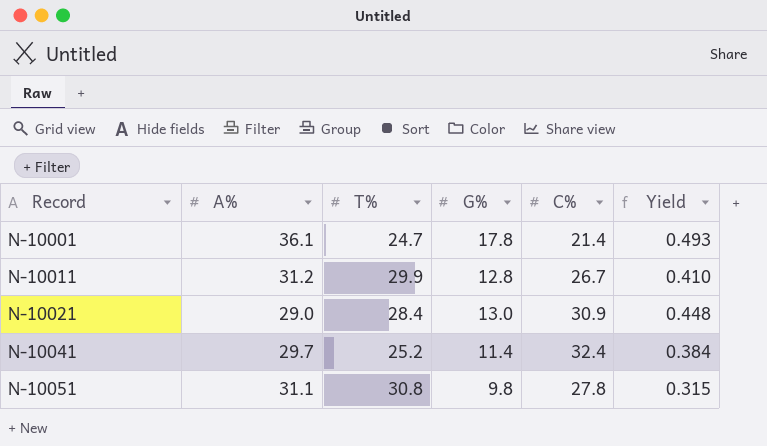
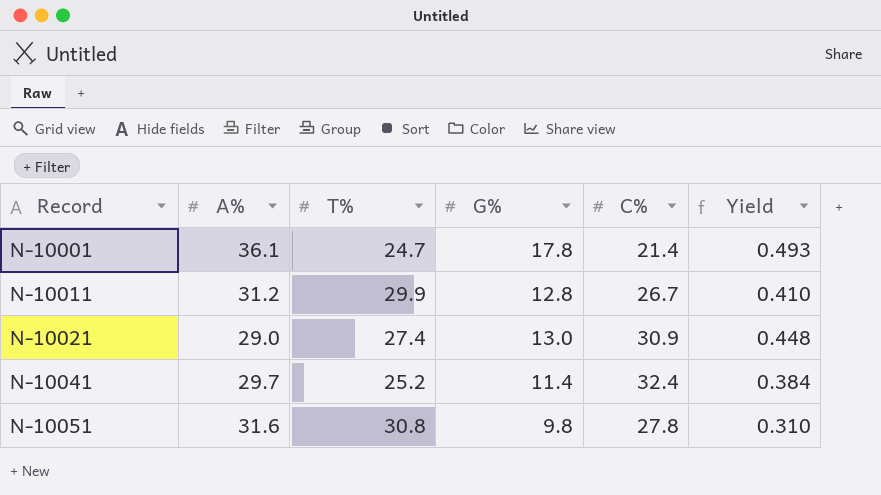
N-10021 | T%: 28.4 -> 27.4
N-10051 | A%: 31.1 -> 31.6
N-10051 | Yield: 0.315 -> 0.310

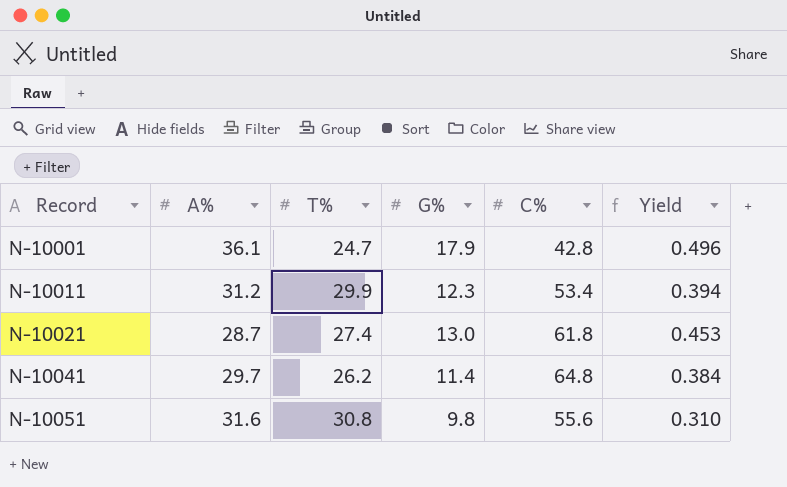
N-10001 | G%: 17.8 -> 17.9
N-10001 | C%: 21.4 -> 42.8
N-10001 | Yield: 0.493 -> 0.496
N-10011 | G%: 12.8 -> 12.3
N-10011 | C%: 26.7 -> 53.4
N-10011 | Yield: 0.410 -> 0.394
N-10021 | A%: 29.0 -> 28.7
N-10021 | C%: 30.9 -> 61.8
N-10021 | Yield: 0.448 -> 0.453
N-10041 | T%: 25.2 -> 26.2
N-10041 | C%: 32.4 -> 64.8
N-10051 | C%: 27.8 -> 55.6

